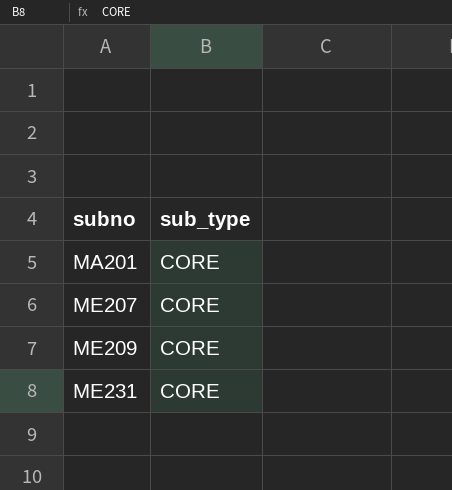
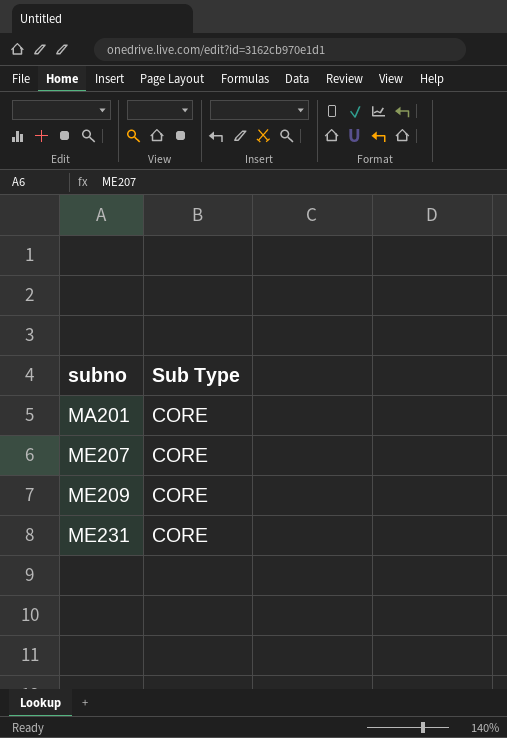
column name: sub_type -> Sub Type

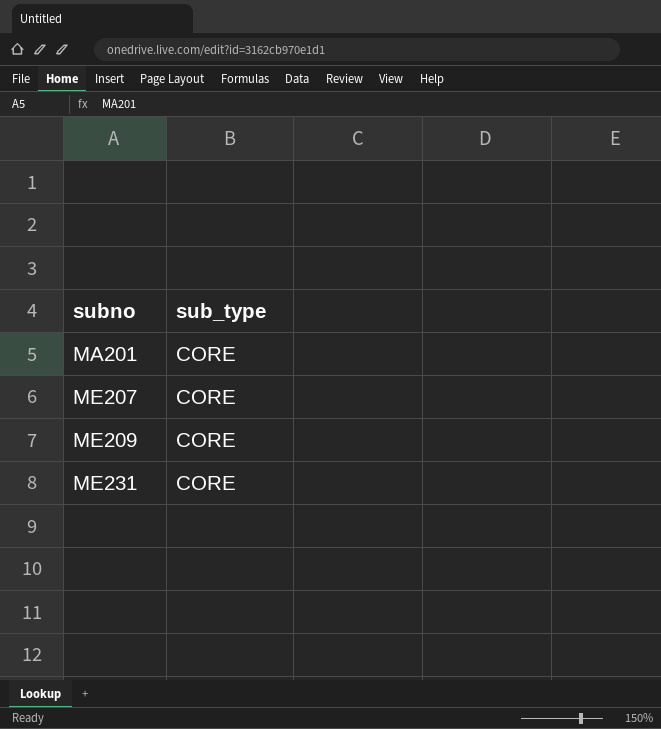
column name: Sub Type -> sub_type

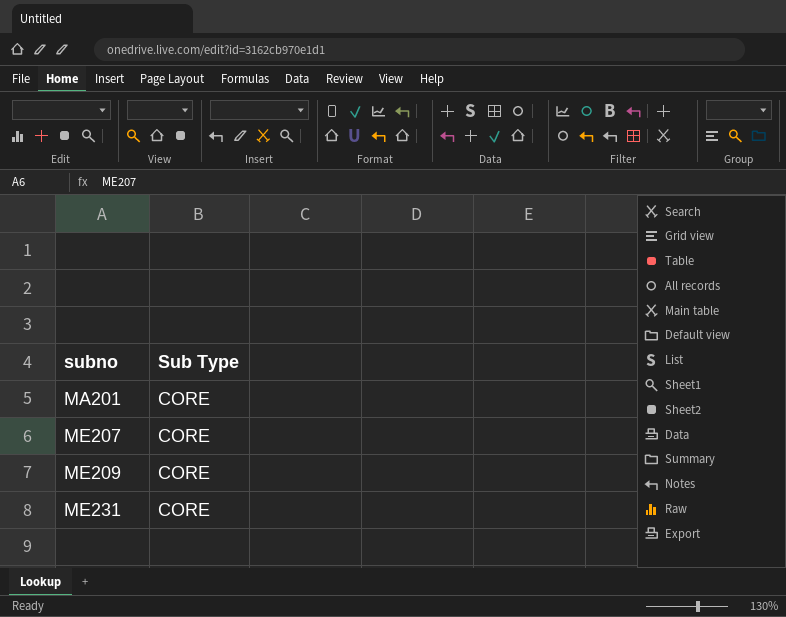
column name: sub_type -> Sub Type

